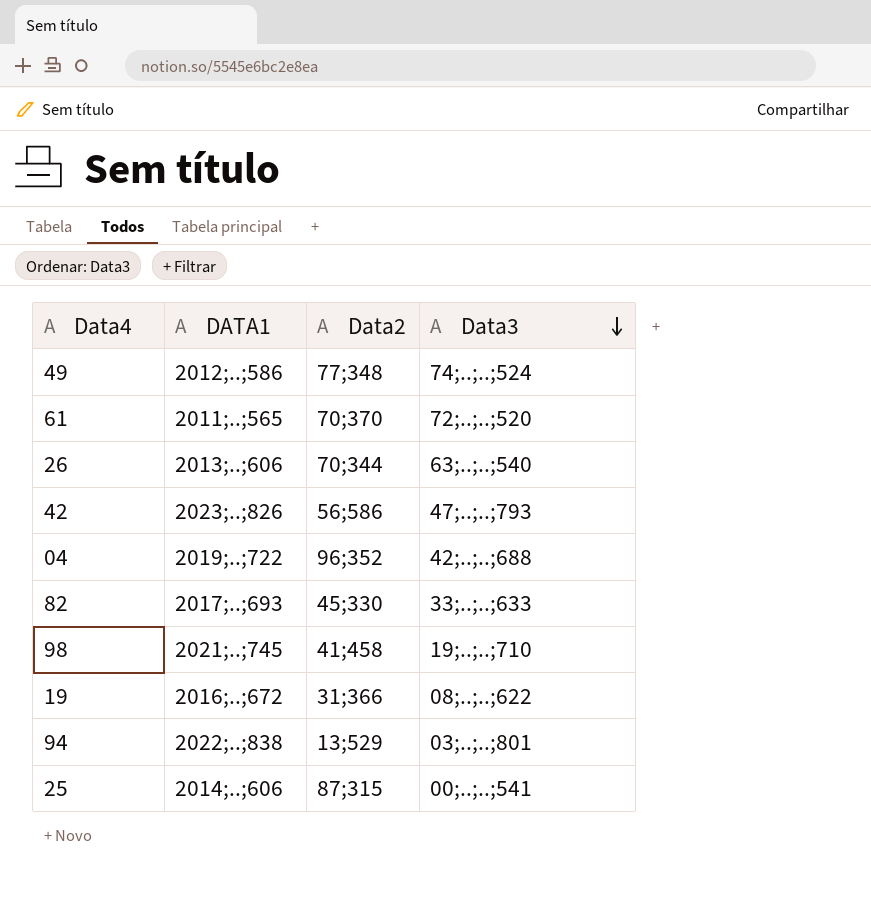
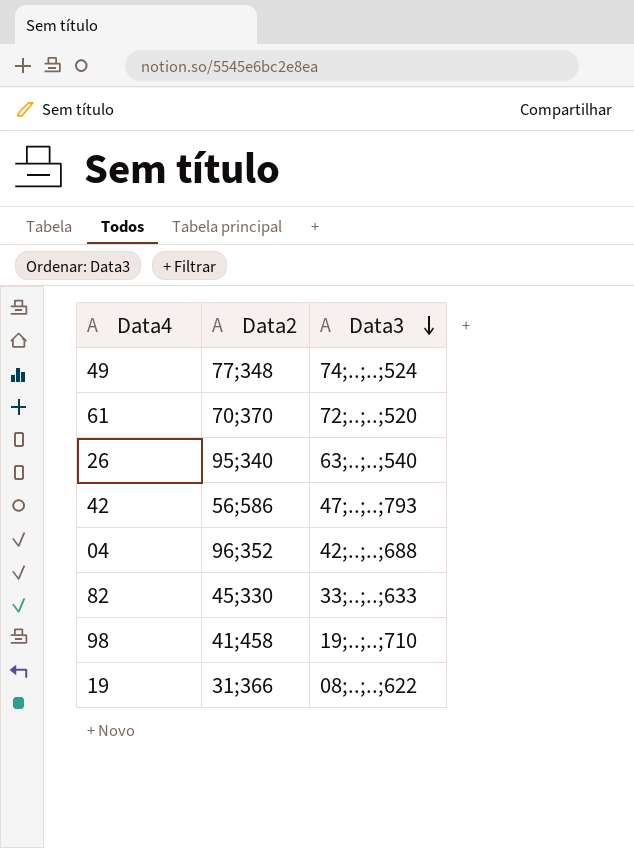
column DATA1 | position: 2 -> none
row 94: 2022;..;838 | 13;529 | 03;..;..;801 -> none
row 25: 2014;..;606 | 87;315 | 00;..;..;541 -> none
26 | Data2: 70;344 -> 95;340

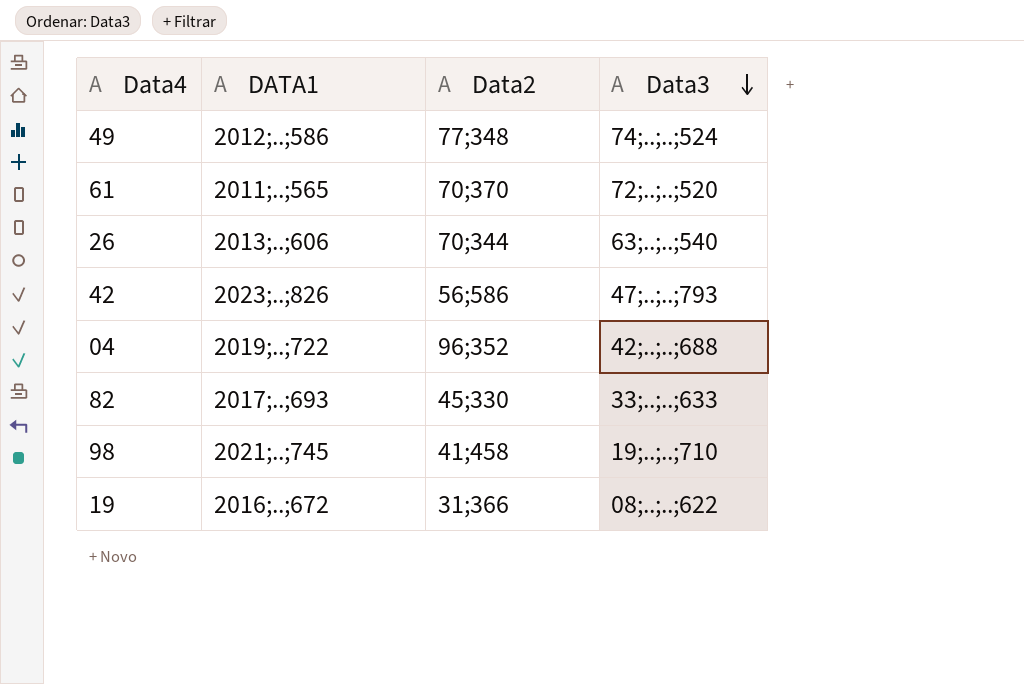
column DATA1 | position: none -> 2
26 | Data2: 95;340 -> 70;344

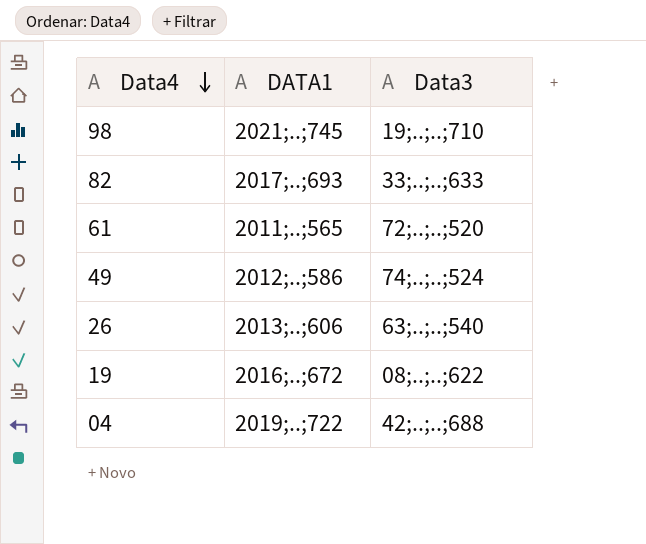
row order: Data3 descending -> Data4 descending
column Data2 | position: 3 -> none
row 42: 2023;..;826 | 56;586 | 47;..;..;793 -> none

